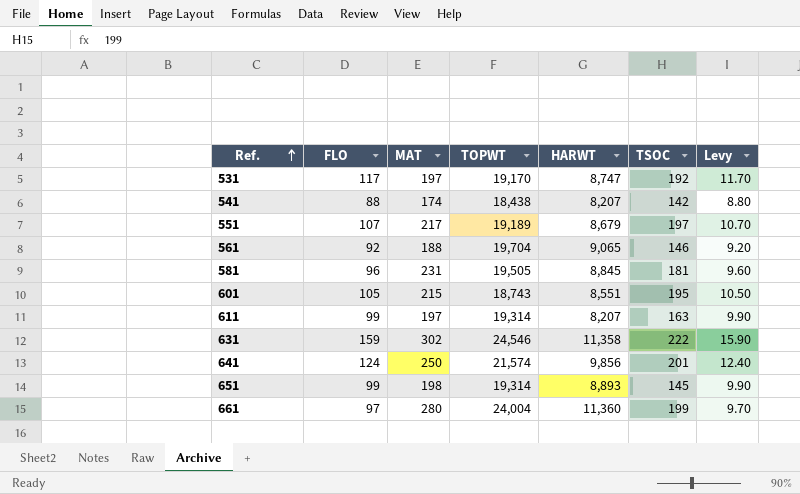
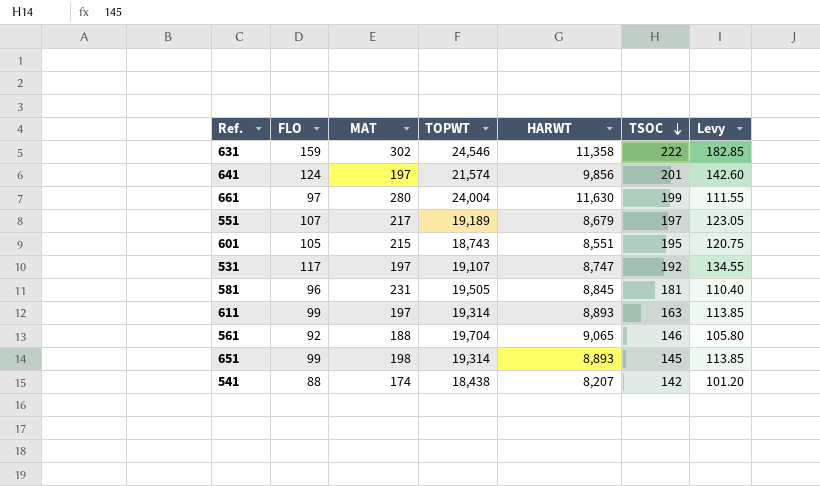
row order: Ref. ascending -> TSOC descending
column Levy | formula: [FLO] * 0.1 -> [FLO] * 1.15
641 | MAT: 250 -> 197
661 | HARWT: 11,360 -> 11,630
531 | TOPWT: 19,170 -> 19,107
611 | HARWT: 8,207 -> 8,893

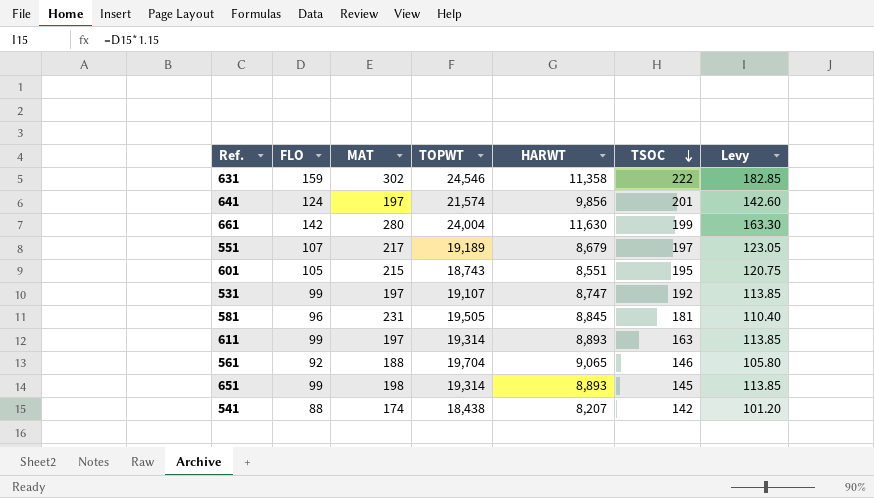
661 | FLO: 97 -> 142
661 | Levy: 111.55 -> 163.30
531 | FLO: 117 -> 99
531 | Levy: 134.55 -> 113.85

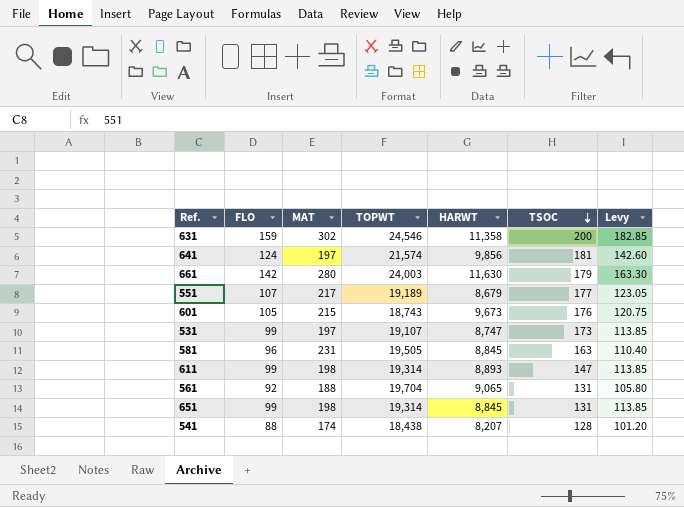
631 | TSOC: 222 -> 200
641 | TSOC: 201 -> 181
661 | TOPWT: 24,004 -> 24,003
661 | TSOC: 199 -> 179
551 | TSOC: 197 -> 177
601 | HARWT: 8,551 -> 9,673
601 | TSOC: 195 -> 176
531 | TSOC: 192 -> 173
581 | TSOC: 181 -> 163
611 | MAT: 197 -> 198
611 | TSOC: 163 -> 147
561 | TSOC: 146 -> 131
651 | HARWT: 8,893 -> 8,845
651 | TSOC: 145 -> 131
541 | TSOC: 142 -> 128

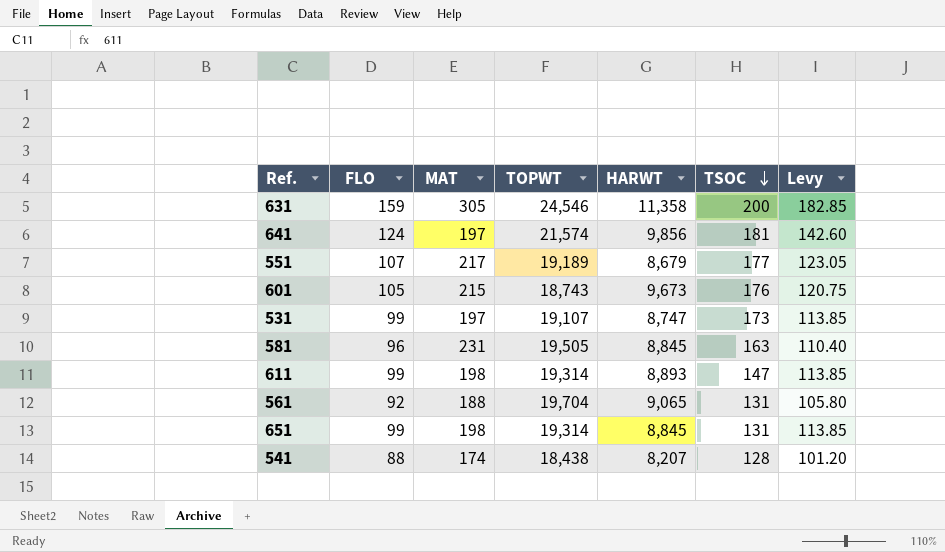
row 661: 142 | 280 | 24,003 | 11,630 | 179 | 163.30 -> none
631 | MAT: 302 -> 305

